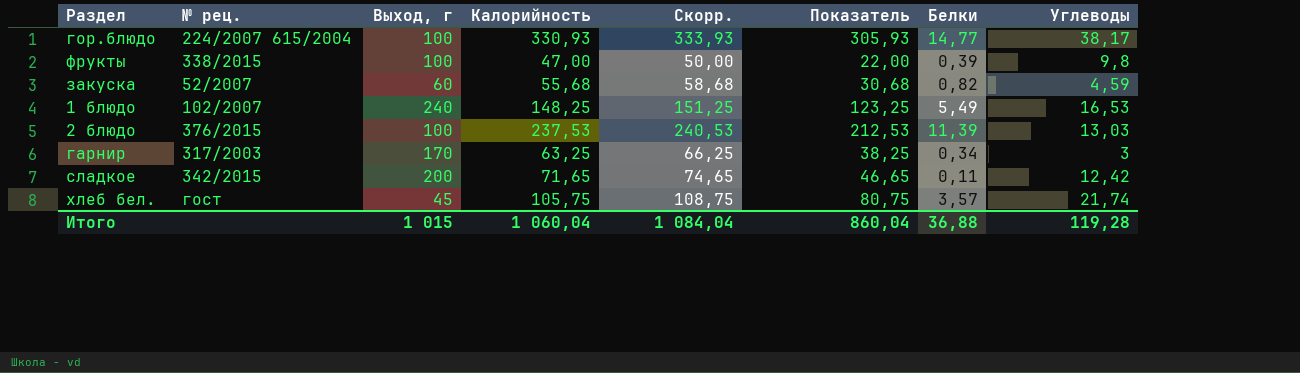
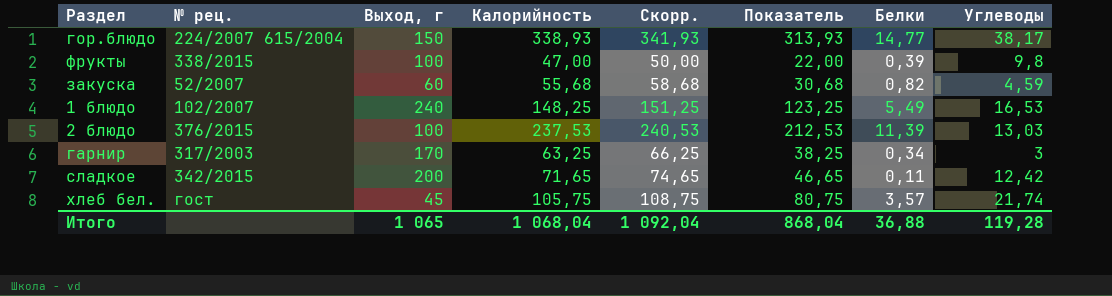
гор.блюдо | Выход, г: 100 -> 150
гор.блюдо | Калорийность: 330,93 -> 338,93
гор.блюдо | Скорр.: 333,93 -> 341,93
гор.блюдо | Показатель: 305,93 -> 313,93
Итого | Выход, г: 1 015 -> 1 065
Итого | Калорийность: 1 060,04 -> 1 068,04
Итого | Скорр.: 1 084,04 -> 1 092,04
Итого | Показатель: 860,04 -> 868,04

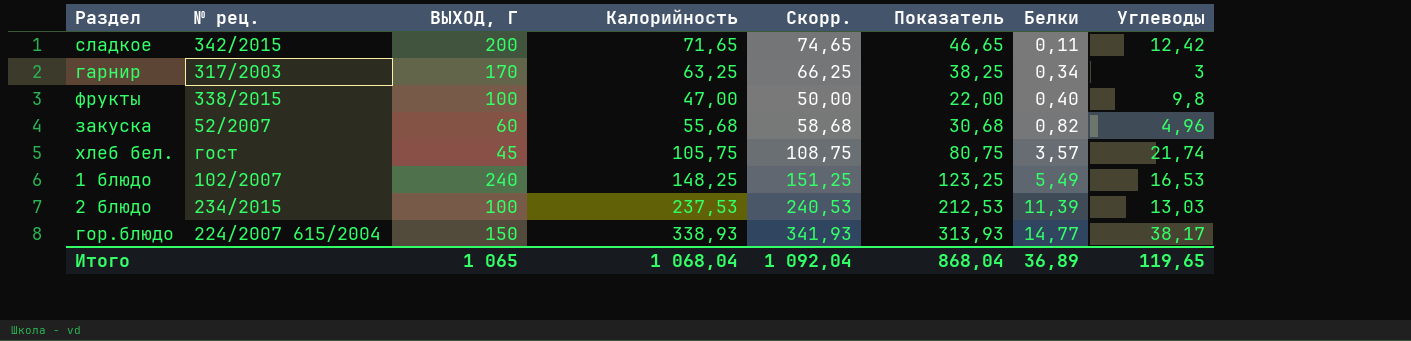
row order: none -> Белки ascending
column name: Выход, г -> ВЫХОД, Г
фрукты | Белки: 0,39 -> 0,40
закуска | Углеводы: 4,59 -> 4,96
2 блюдо | № рец.: 376/2015 -> 234/2015
Итого | Белки: 36,88 -> 36,89
Итого | Углеводы: 119,28 -> 119,65

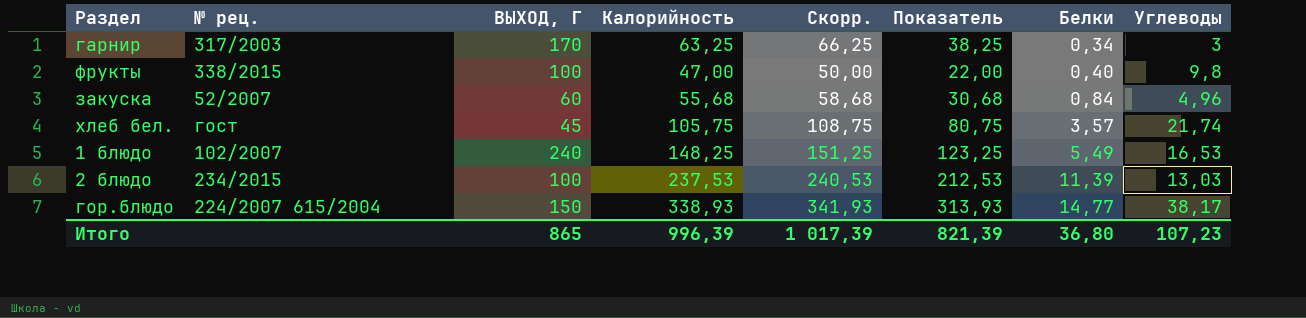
row сладкое: 342/2015 | 200 | 71,65 | 74,65 | 46,65 | 0,11 | 12,42 -> none
закуска | Белки: 0,82 -> 0,84
Итого | ВЫХОД, Г: 1 065 -> 865
Итого | Калорийность: 1 068,04 -> 996,39
Итого | Скорр.: 1 092,04 -> 1 017,39
Итого | Показатель: 868,04 -> 821,39
Итого | Белки: 36,89 -> 36,80
Итого | Углеводы: 119,65 -> 107,23

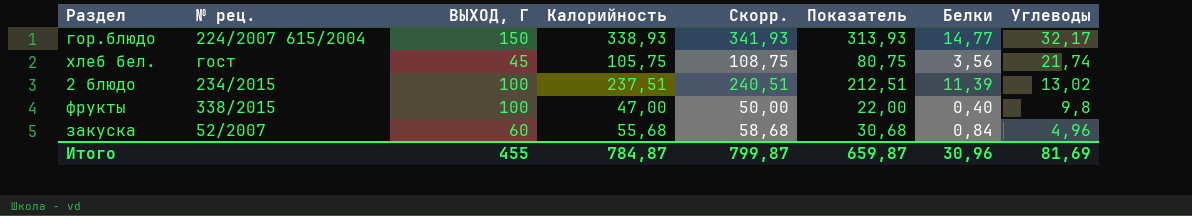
row order: Белки ascending -> Углеводы descending
row гарнир: 317/2003 | 170 | 63,25 | 66,25 | 38,25 | 0,34 | 3 -> none
row 1 блюдо: 102/2007 | 240 | 148,25 | 151,25 | 123,25 | 5,49 | 16,53 -> none
гор.блюдо | Углеводы: 38,17 -> 32,17
хлеб бел. | Белки: 3,57 -> 3,56
2 блюдо | Калорийность: 237,53 -> 237,51
2 блюдо | Скорр.: 240,53 -> 240,51
2 блюдо | Показатель: 212,53 -> 212,51
2 блюдо | Углеводы: 13,03 -> 13,02
Итого | ВЫХОД, Г: 865 -> 455
Итого | Калорийность: 996,39 -> 784,87
Итого | Скорр.: 1 017,39 -> 799,87
Итого | Показатель: 821,39 -> 659,87
Итого | Белки: 36,80 -> 30,96
Итого | Углеводы: 107,23 -> 81,69

